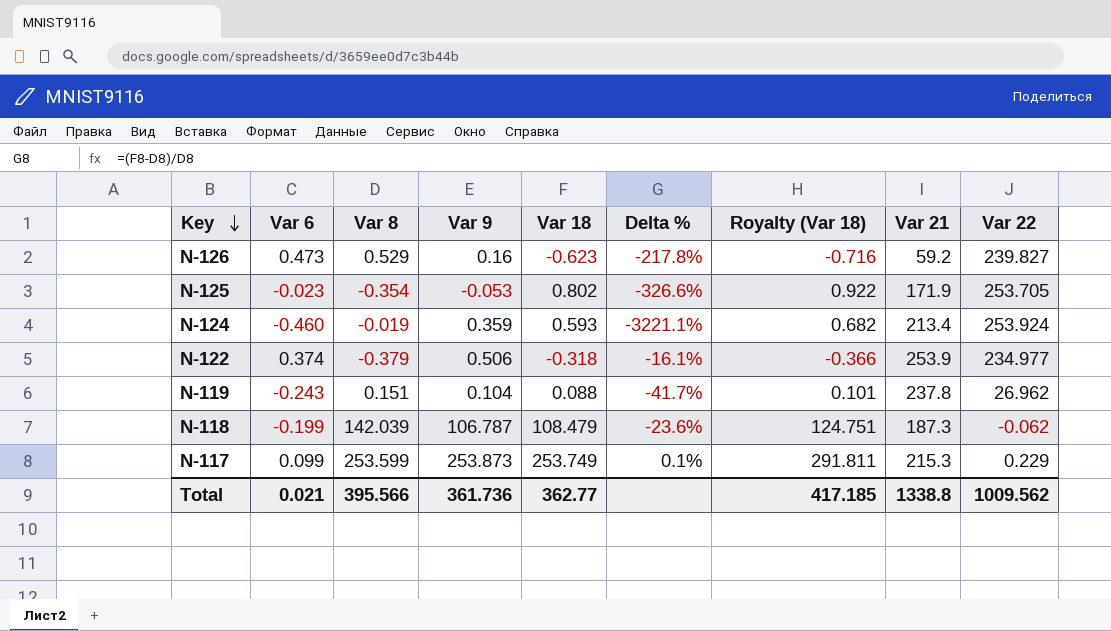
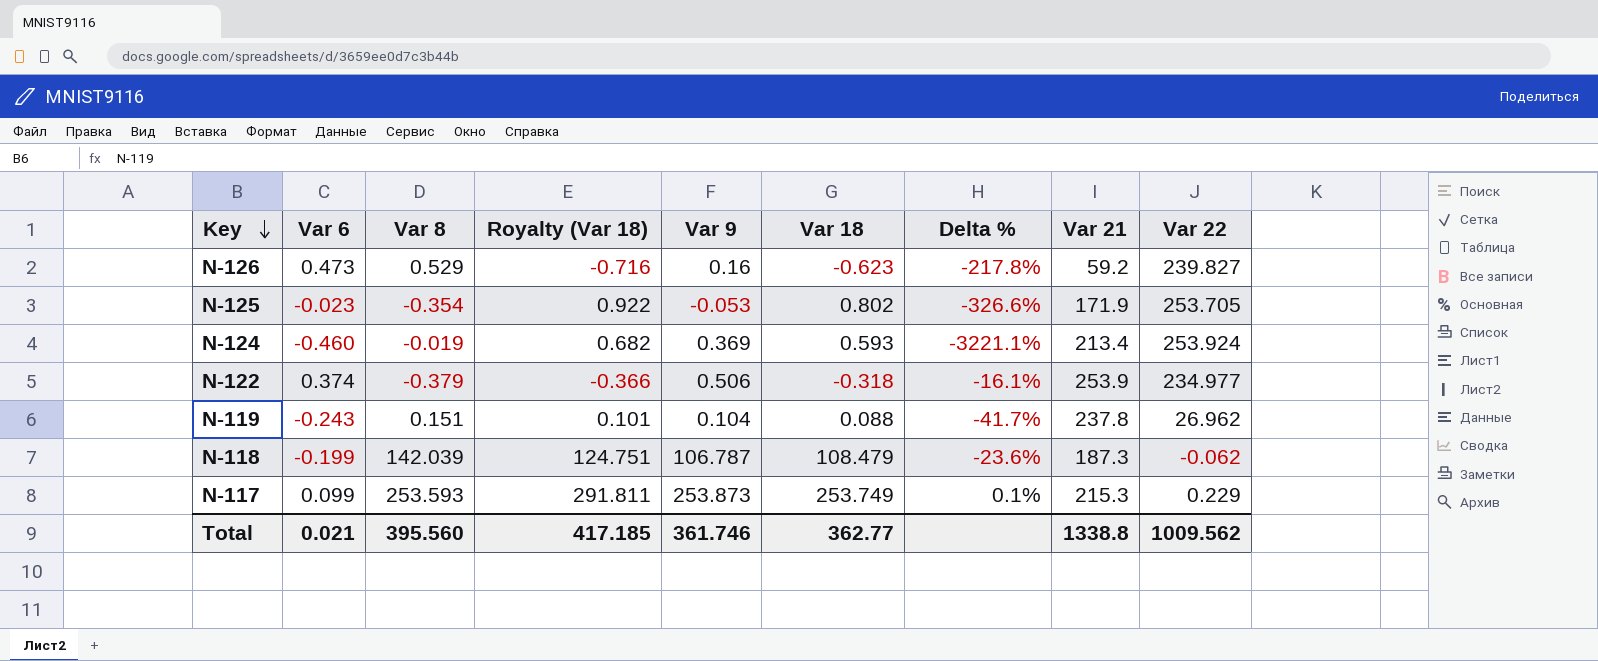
column Royalty (Var 18) | position: 7 -> 4
N-124 | Var 9: 0.359 -> 0.369
N-117 | Var 8: 253.599 -> 253.593
Total | Var 8: 395.566 -> 395.560
Total | Var 9: 361.736 -> 361.746

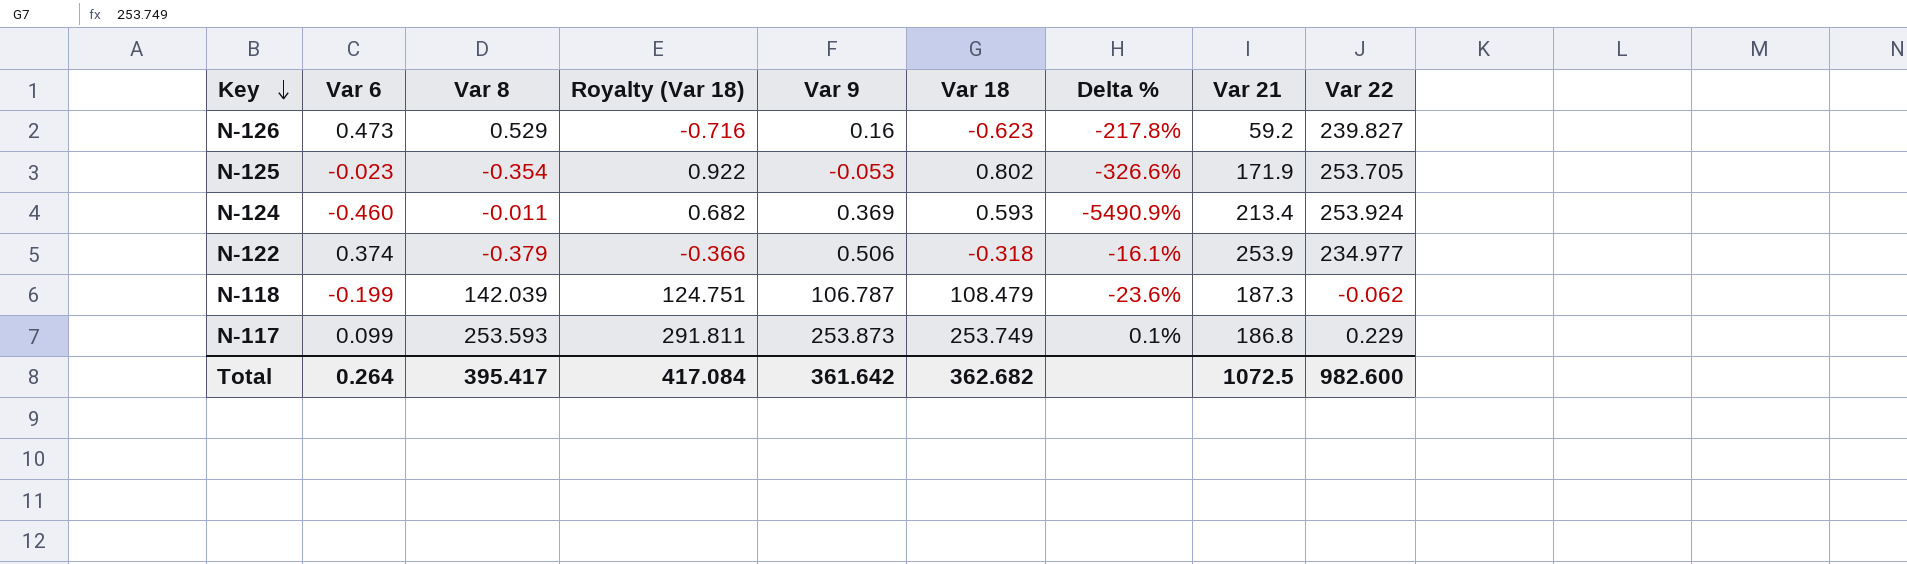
row N-119: -0.243 | 0.151 | 0.101 | 0.104 | 0.088 | -41.7% | 237.8 | 26.962 -> none
N-124 | Var 8: -0.019 -> -0.011
N-124 | Delta %: -3221.1% -> -5490.9%
N-117 | Var 21: 215.3 -> 186.8
Total | Var 6: 0.021 -> 0.264
Total | Var 8: 395.560 -> 395.417
Total | Royalty (Var 18): 417.185 -> 417.084
Total | Var 9: 361.746 -> 361.642
Total | Var 18: 362.77 -> 362.682
Total | Var 21: 1338.8 -> 1072.5
Total | Var 22: 1009.562 -> 982.600

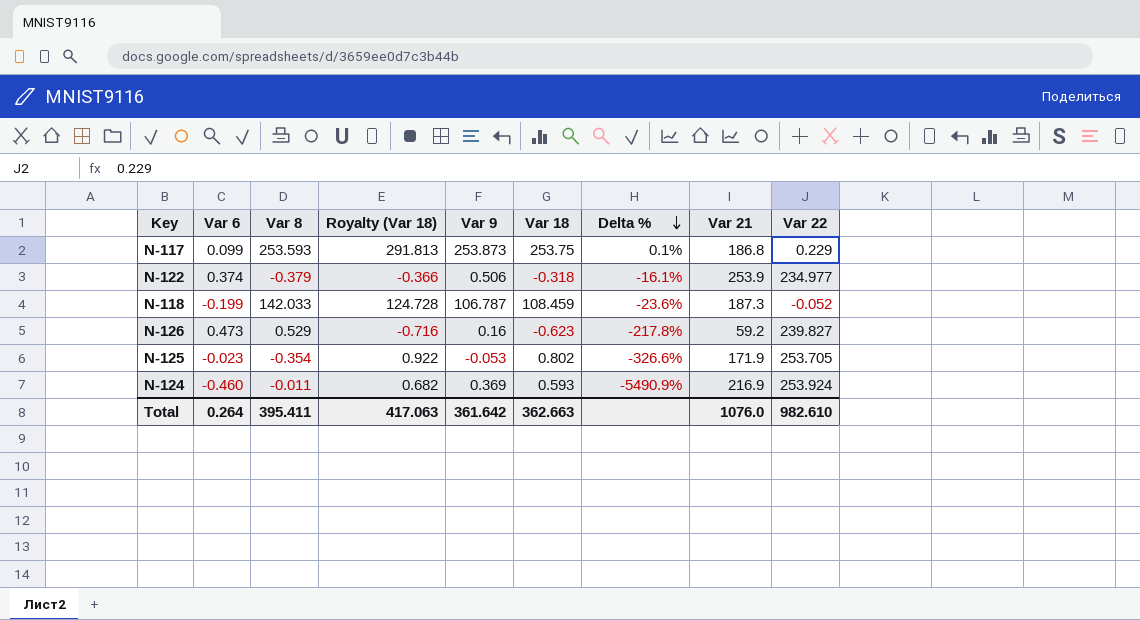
row order: Key descending -> Delta % descending
N-117 | Royalty (Var 18): 291.811 -> 291.813
N-117 | Var 18: 253.749 -> 253.75
N-118 | Var 8: 142.039 -> 142.033
N-118 | Royalty (Var 18): 124.751 -> 124.728
N-118 | Var 18: 108.479 -> 108.459
N-118 | Var 22: -0.062 -> -0.052
N-124 | Var 21: 213.4 -> 216.9
Total | Var 8: 395.417 -> 395.411
Total | Royalty (Var 18): 417.084 -> 417.063
Total | Var 18: 362.682 -> 362.663
Total | Var 21: 1072.5 -> 1076.0
Total | Var 22: 982.600 -> 982.610

